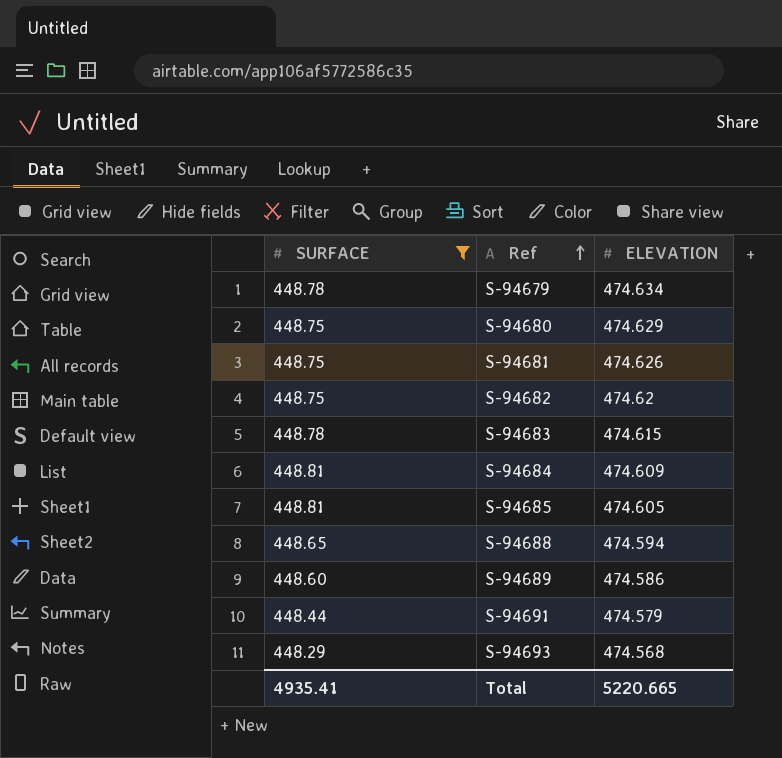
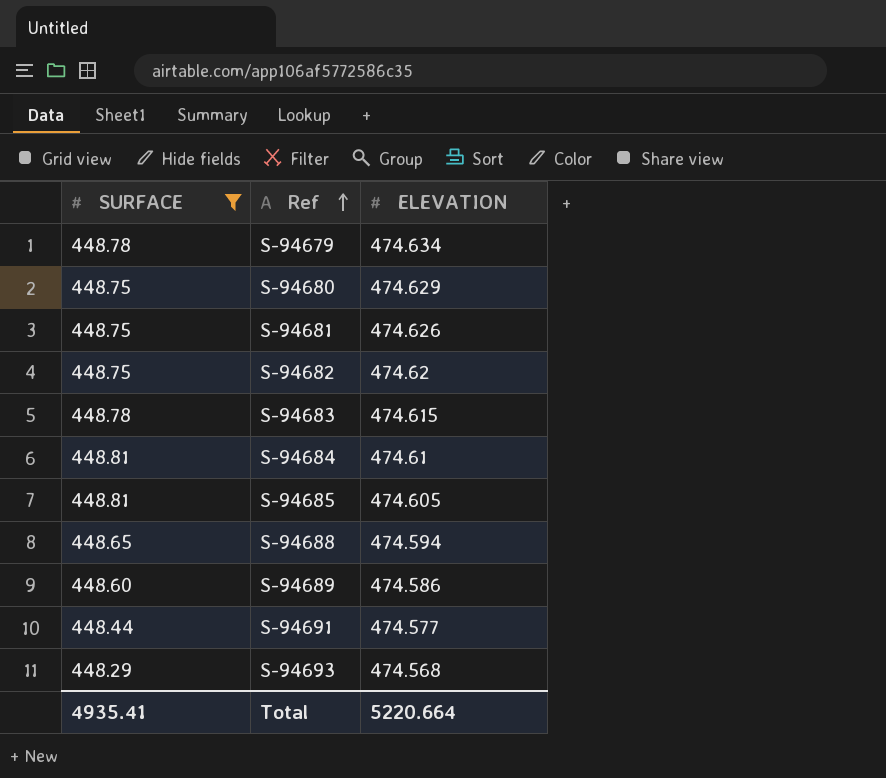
S-94684 | ELEVATION: 474.609 -> 474.61
S-94691 | ELEVATION: 474.579 -> 474.577
Total | ELEVATION: 5220.665 -> 5220.664

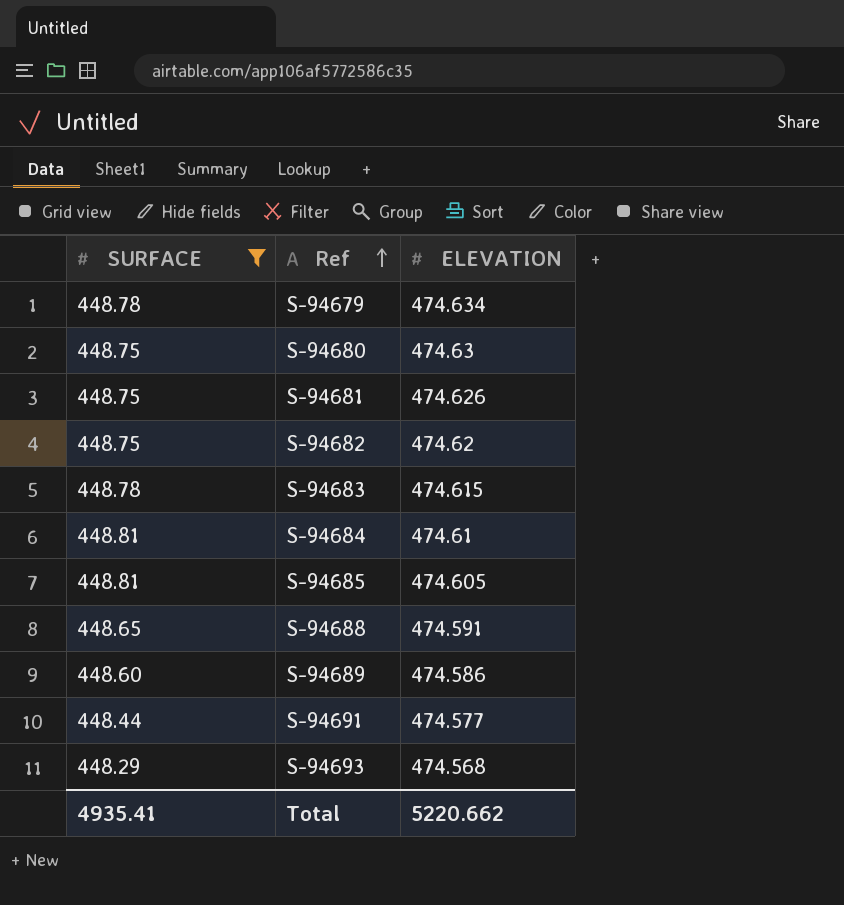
S-94680 | ELEVATION: 474.629 -> 474.63
S-94688 | ELEVATION: 474.594 -> 474.591
Total | ELEVATION: 5220.664 -> 5220.662

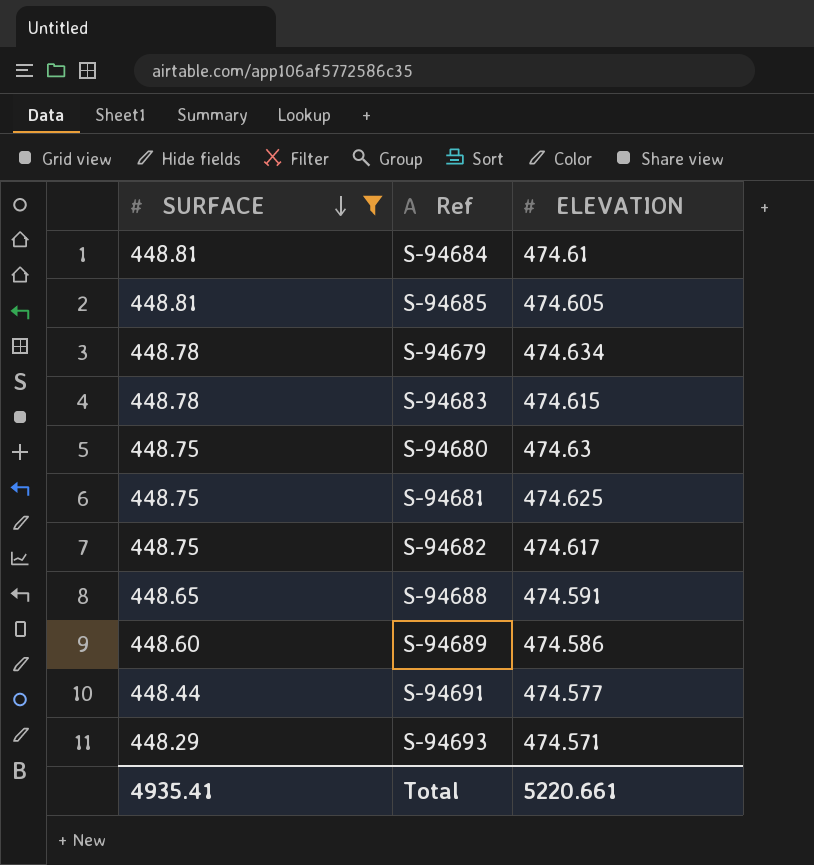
row order: Ref ascending -> SURFACE descending
S-94681 | ELEVATION: 474.626 -> 474.625
S-94682 | ELEVATION: 474.62 -> 474.617
S-94693 | ELEVATION: 474.568 -> 474.571
Total | ELEVATION: 5220.662 -> 5220.661

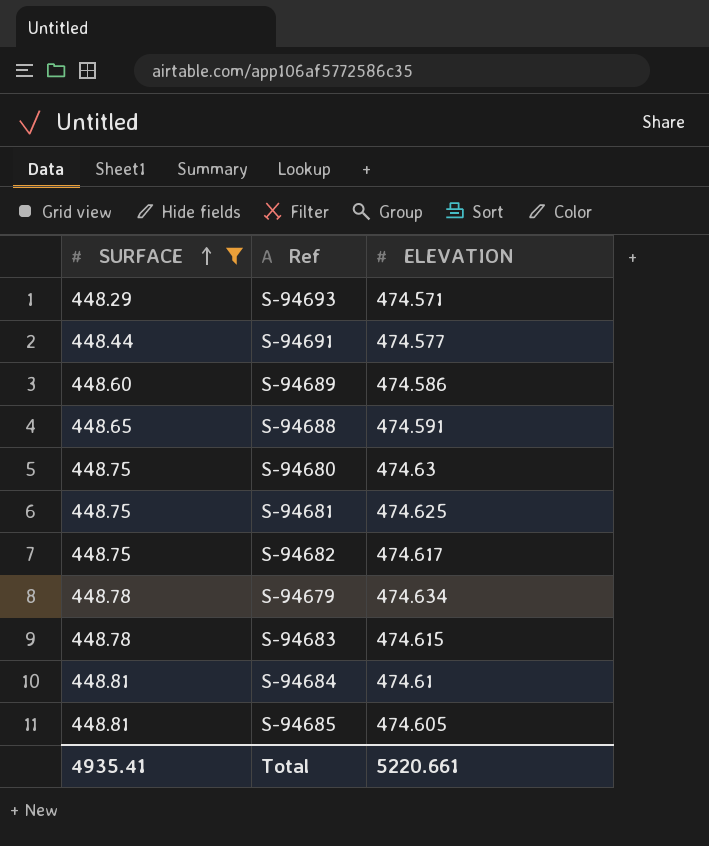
row order: SURFACE descending -> SURFACE ascending

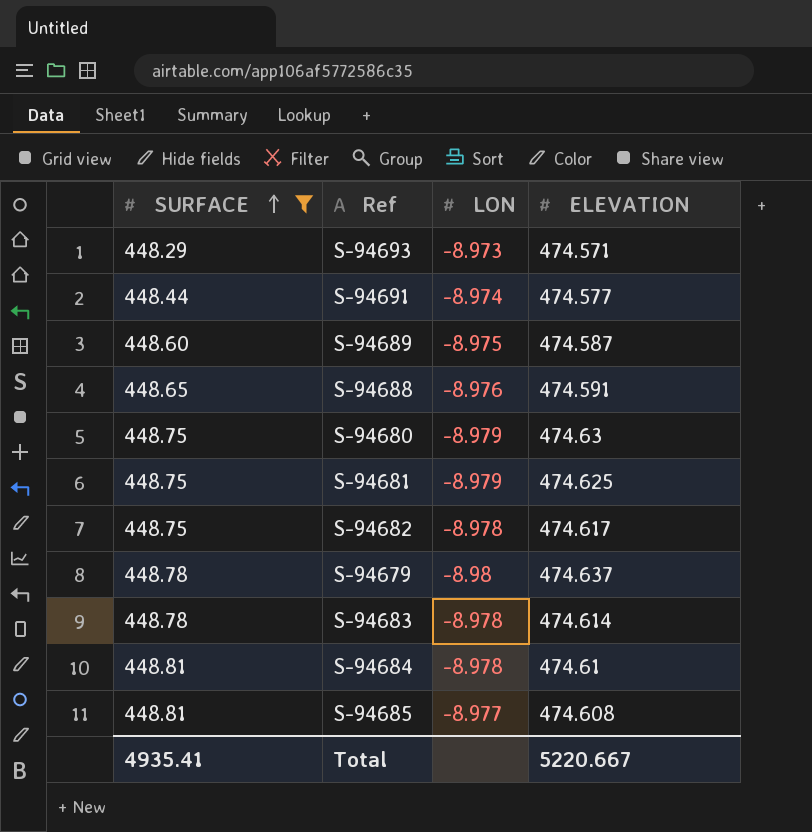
column LON | position: none -> 3
S-94689 | ELEVATION: 474.586 -> 474.587
S-94679 | ELEVATION: 474.634 -> 474.637
S-94683 | ELEVATION: 474.615 -> 474.614
S-94685 | ELEVATION: 474.605 -> 474.608
Total | ELEVATION: 5220.661 -> 5220.667

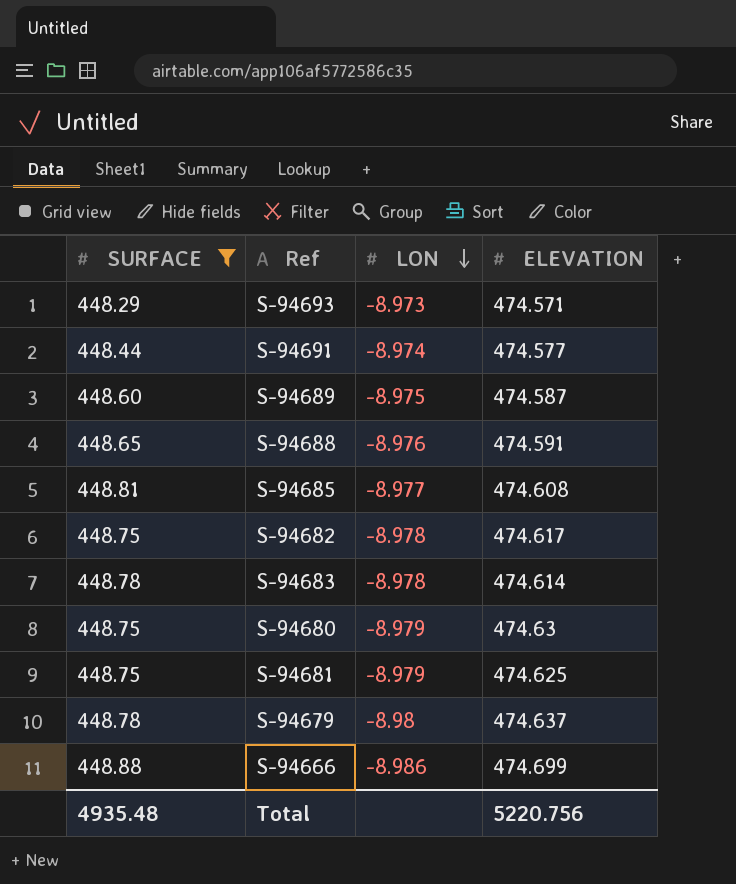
row order: SURFACE ascending -> LON descending
row S-94684: 448.81 | -8.978 | 474.61 -> none
row S-94666: none -> 448.88 | -8.986 | 474.699
Total | SURFACE: 4935.41 -> 4935.48
Total | ELEVATION: 5220.667 -> 5220.756

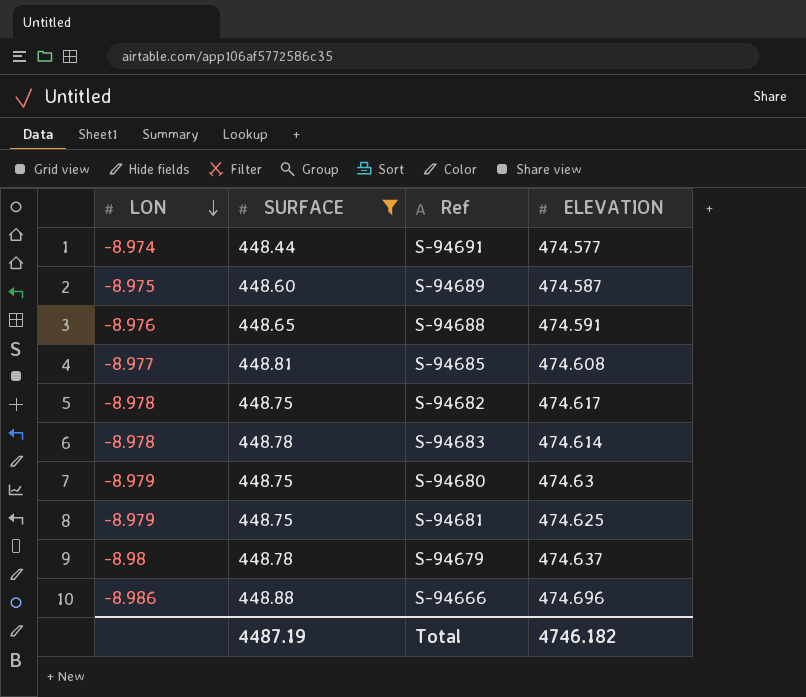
column LON | position: 3 -> 1
row S-94693: 448.29 | -8.973 | 474.571 -> none
S-94666 | ELEVATION: 474.699 -> 474.696
Total | SURFACE: 4935.48 -> 4487.19
Total | ELEVATION: 5220.756 -> 4746.182

